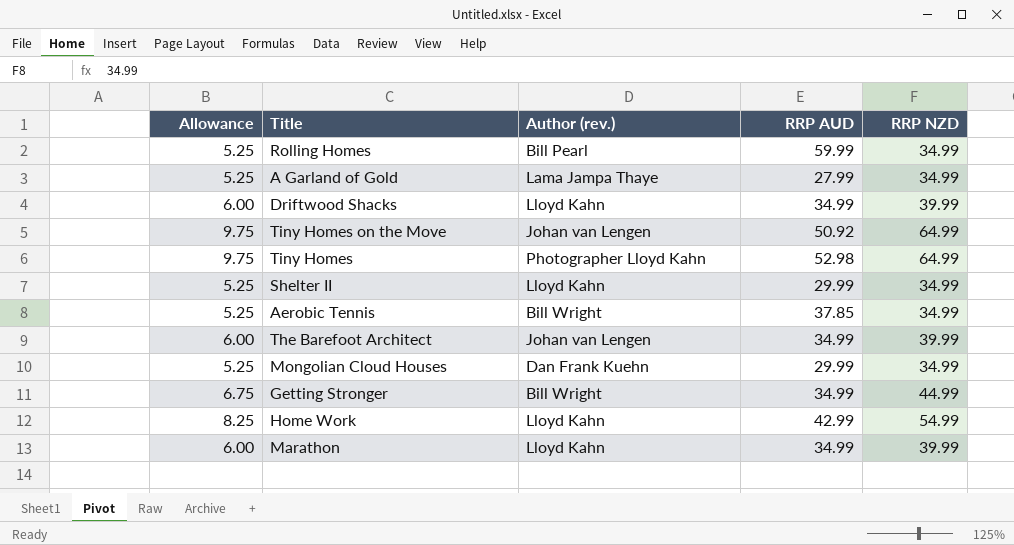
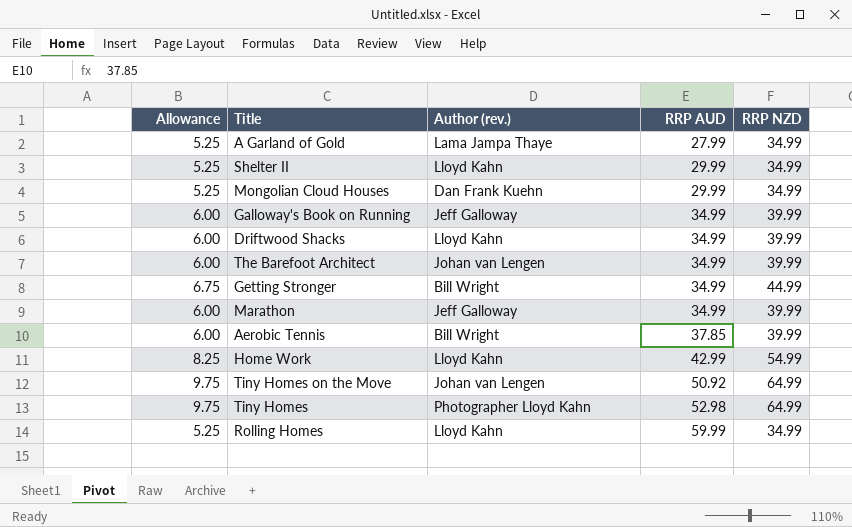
row order: none -> RRP AUD ascending
row Galloway's Book on Running: none -> 6.00 | Jeff Galloway | 34.99 | 39.99
Marathon | Author (rev.): Lloyd Kahn -> Jeff Galloway
Aerobic Tennis | Allowance: 5.25 -> 6.00
Aerobic Tennis | RRP NZD: 34.99 -> 39.99
Rolling Homes | Author (rev.): Bill Pearl -> Lloyd Kahn

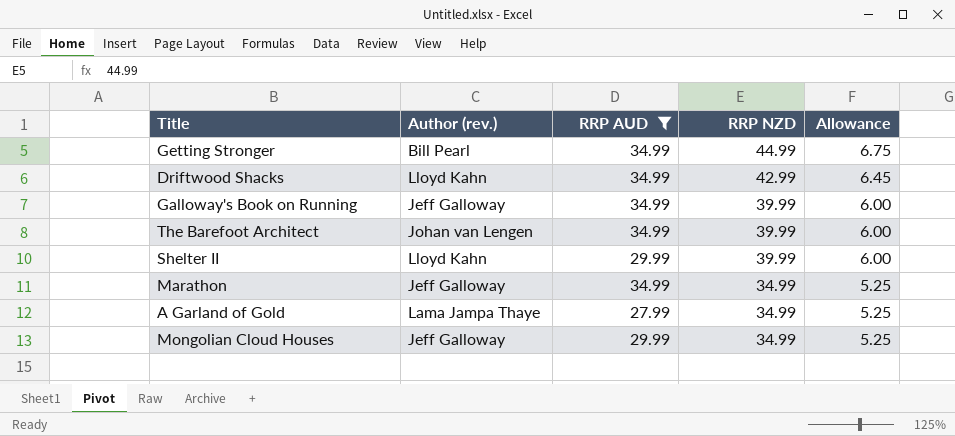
filter: none -> RRP AUD <= 34.99
row order: RRP AUD ascending -> RRP NZD descending
column Allowance | position: 1 -> 5
Getting Stronger | Author (rev.): Bill Wright -> Bill Pearl
Driftwood Shacks | RRP NZD: 39.99 -> 42.99
Driftwood Shacks | Allowance: 6.00 -> 6.45
Shelter II | RRP NZD: 34.99 -> 39.99
Shelter II | Allowance: 5.25 -> 6.00
Marathon | RRP NZD: 39.99 -> 34.99
Marathon | Allowance: 6.00 -> 5.25
Mongolian Cloud Houses | Author (rev.): Dan Frank Kuehn -> Jeff Galloway

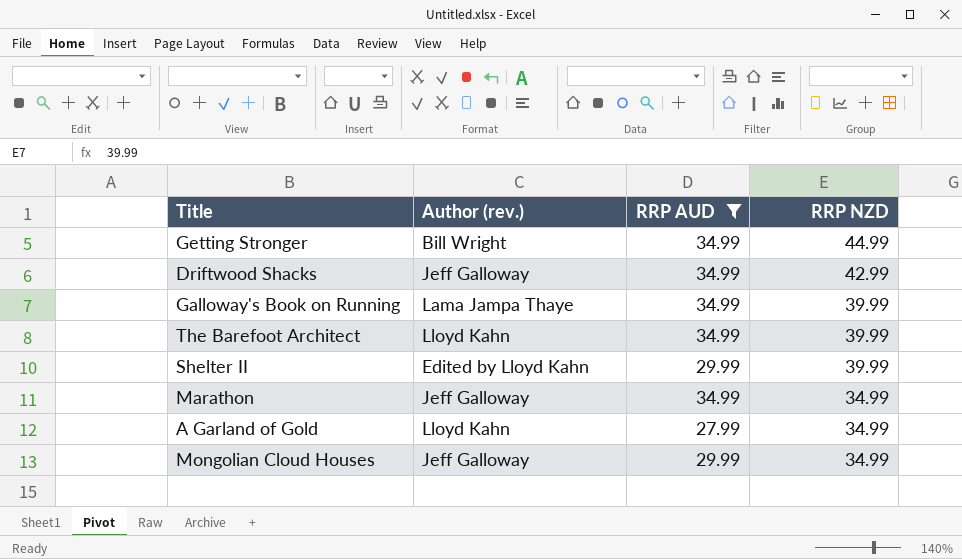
column Allowance | formula: [RRP NZD] * 0.15 -> none
Getting Stronger | Author (rev.): Bill Pearl -> Bill Wright
Driftwood Shacks | Author (rev.): Lloyd Kahn -> Jeff Galloway
Galloway's Book on Running | Author (rev.): Jeff Galloway -> Lama Jampa Thaye
The Barefoot Architect | Author (rev.): Johan van Lengen -> Lloyd Kahn
Shelter II | Author (rev.): Lloyd Kahn -> Edited by Lloyd Kahn
A Garland of Gold | Author (rev.): Lama Jampa Thaye -> Lloyd Kahn

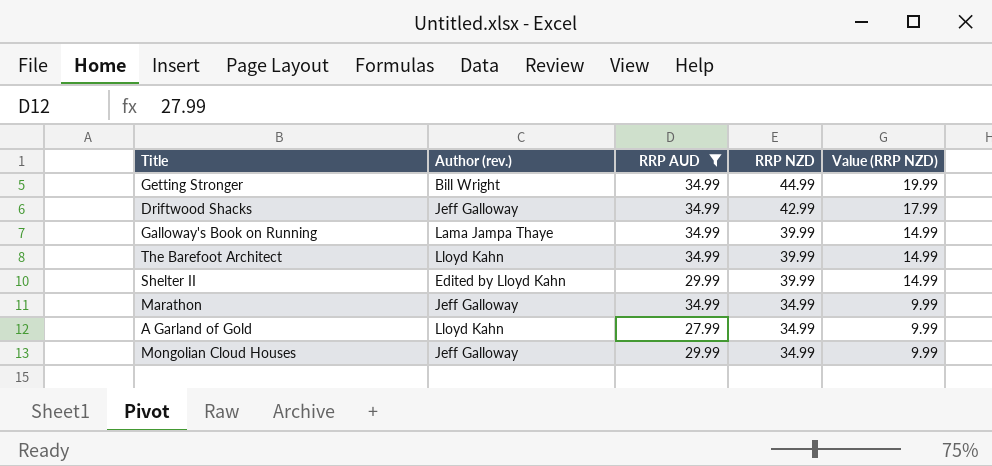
column Value (RRP NZD) | formula: none -> [RRP NZD] - 25

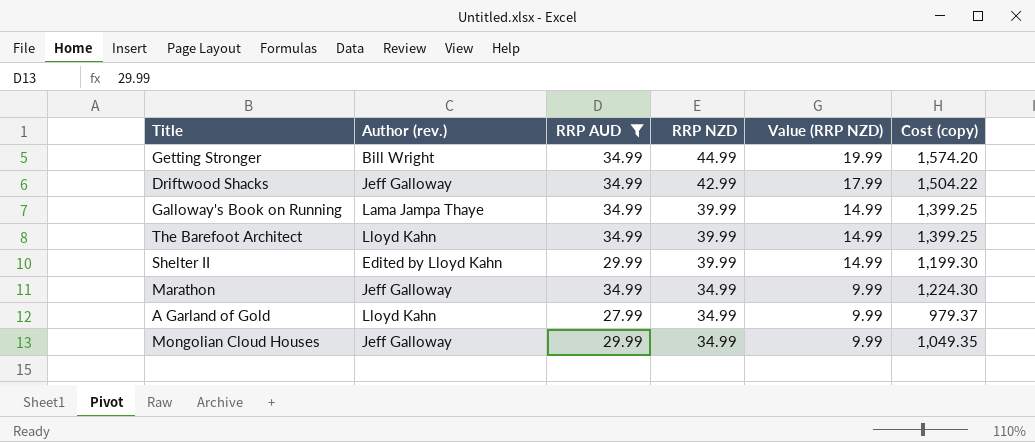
column Cost (copy) | formula: none -> [RRP AUD] * [RRP NZD]

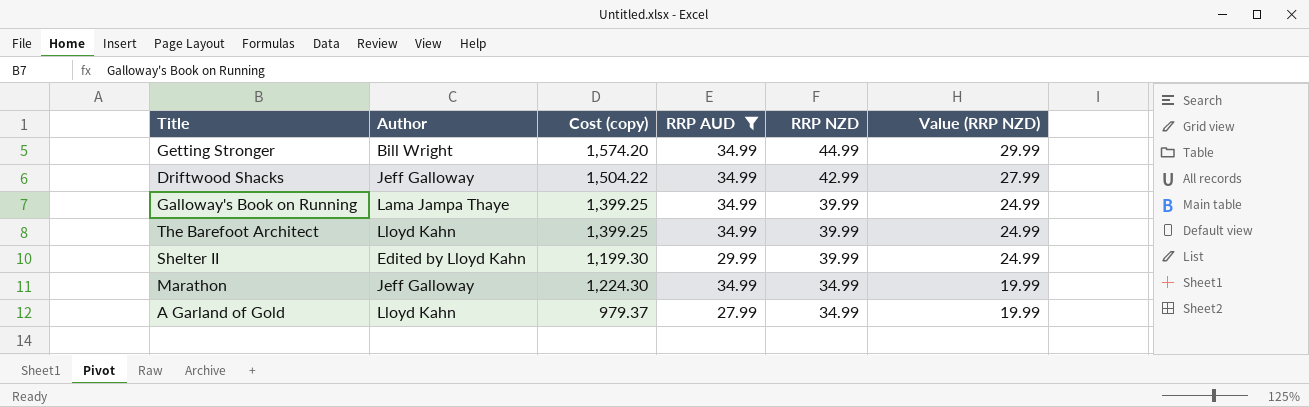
column name: Author (rev.) -> Author
column Cost (copy) | position: 6 -> 3
column Value (RRP NZD) | formula: [RRP NZD] - 25 -> [RRP NZD] - 15
row Mongolian Cloud Houses: Jeff Galloway | 29.99 | 34.99 | 9.99 | 1,049.35 -> none

